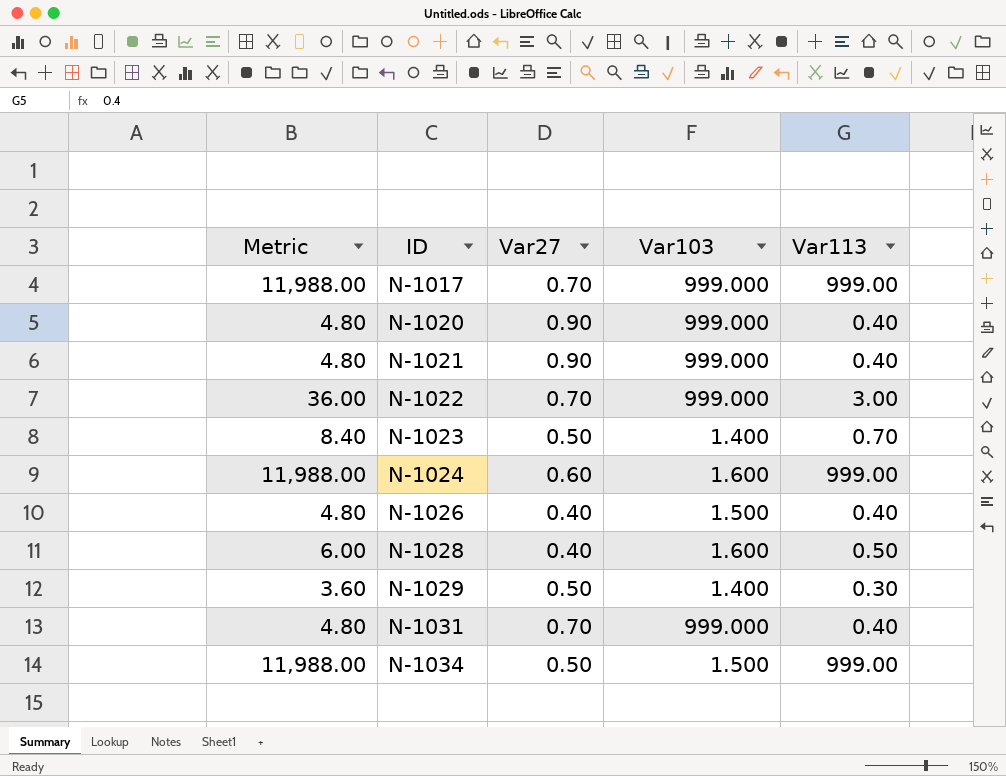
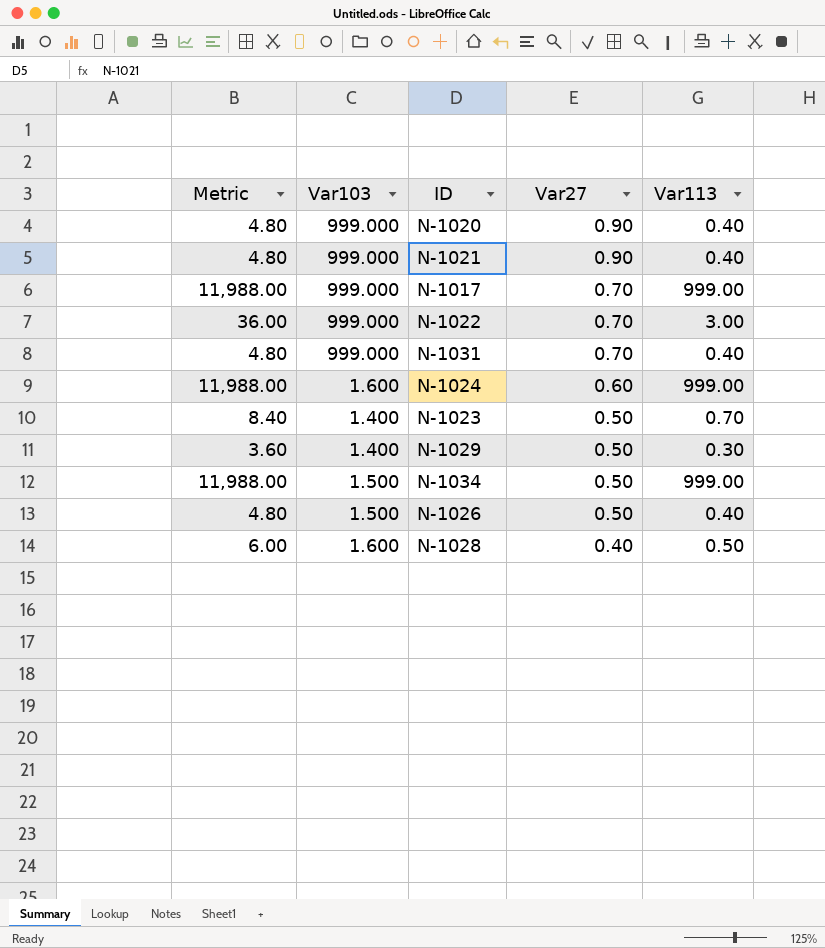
row order: ID ascending -> Var27 descending
column Var103 | position: 4 -> 2
N-1026 | Var27: 0.40 -> 0.50

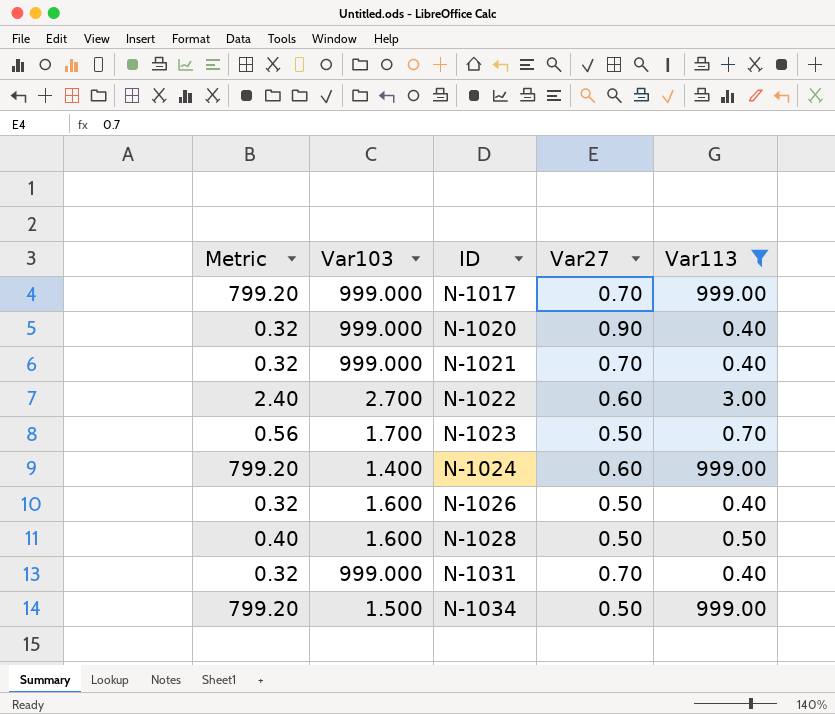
filter: none -> Var113 != 0.30
row order: Var27 descending -> ID ascending
column Metric | formula: [Var113] * 12 -> [Var113] * 0.8
N-1021 | Var27: 0.90 -> 0.70
N-1022 | Var103: 999.000 -> 2.700
N-1022 | Var27: 0.70 -> 0.60
N-1023 | Var103: 1.400 -> 1.700
N-1024 | Var103: 1.600 -> 1.400
N-1026 | Var103: 1.500 -> 1.600
N-1028 | Var27: 0.40 -> 0.50

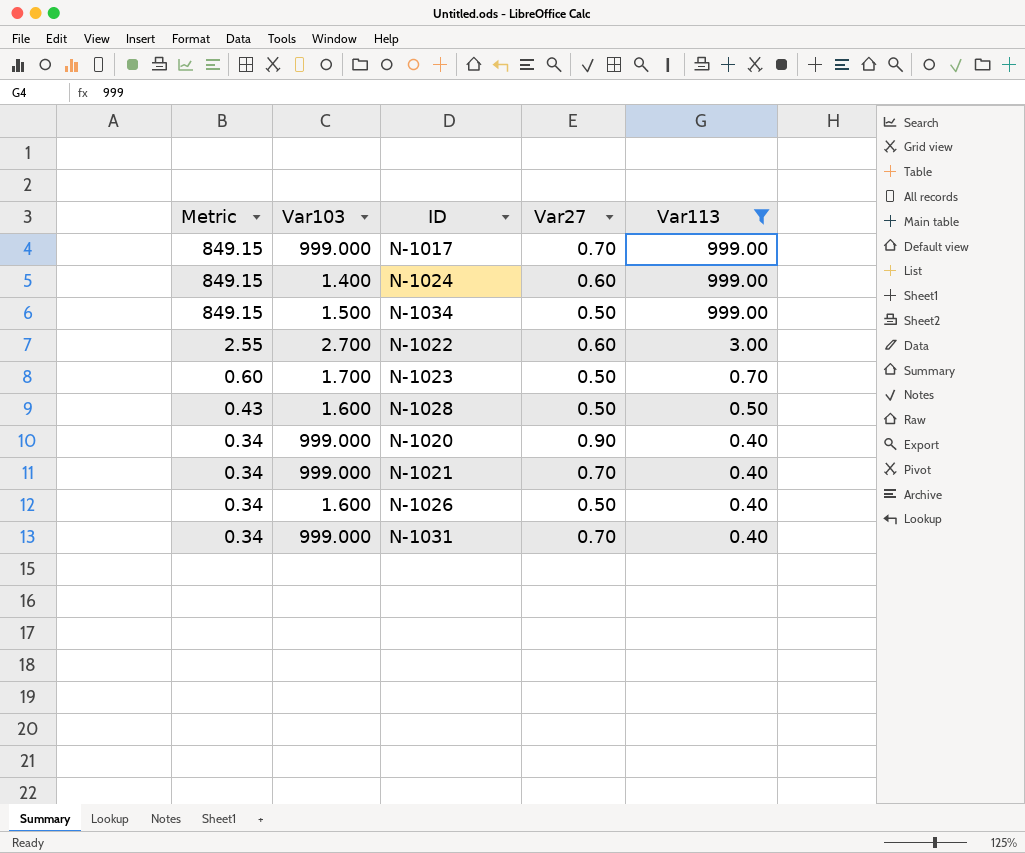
row order: ID ascending -> Metric descending
column Metric | formula: [Var113] * 0.8 -> [Var113] * 0.85

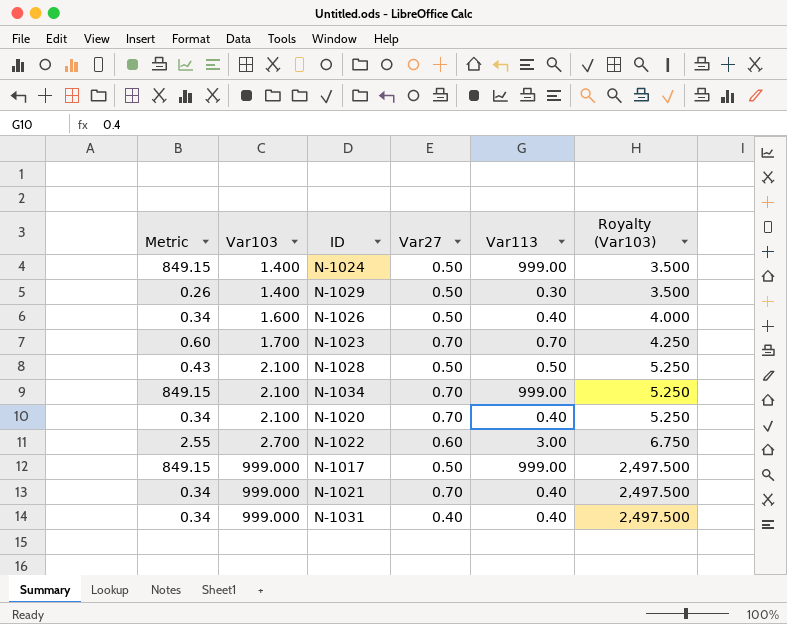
filter: Var113 != 0.30 -> none
row order: Metric descending -> Var103 ascending
column Royalty (Var103) | formula: none -> [Var103] * 2.5
N-1024 | Var27: 0.60 -> 0.50
N-1023 | Var27: 0.50 -> 0.70
N-1028 | Var103: 1.600 -> 2.100
N-1034 | Var103: 1.500 -> 2.100
N-1034 | Var27: 0.50 -> 0.70
N-1020 | Var103: 999.000 -> 2.100
N-1020 | Var27: 0.90 -> 0.70
N-1017 | Var27: 0.70 -> 0.50
N-1031 | Var27: 0.70 -> 0.40

